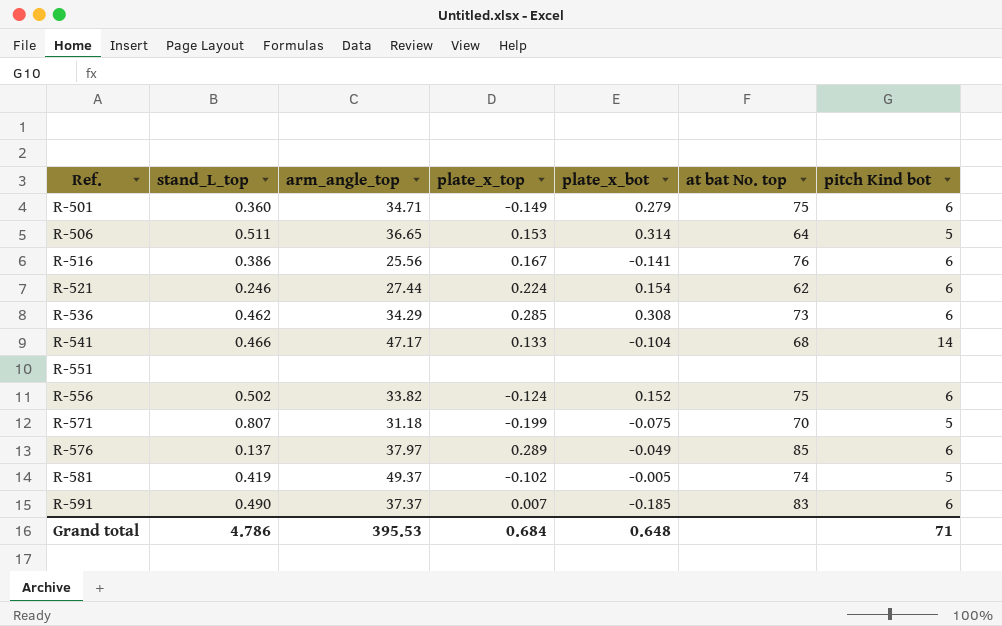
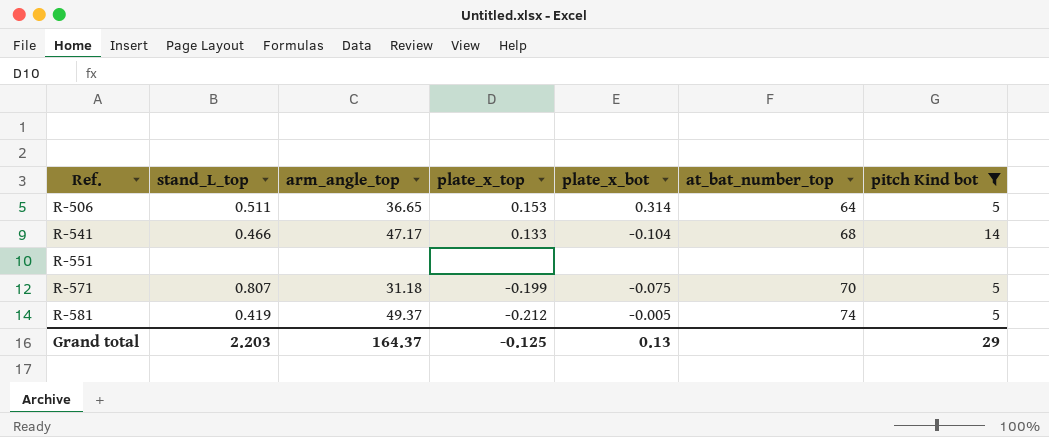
filter: none -> pitch Kind bot != 6
column name: at bat No. top -> at_bat_number_top
R-581 | plate_x_top: -0.102 -> -0.212
Grand total | stand_L_top: 4.786 -> 2.203
Grand total | arm_angle_top: 395.53 -> 164.37
Grand total | plate_x_top: 0.684 -> -0.125
Grand total | plate_x_bot: 0.648 -> 0.13
Grand total | pitch Kind bot: 71 -> 29

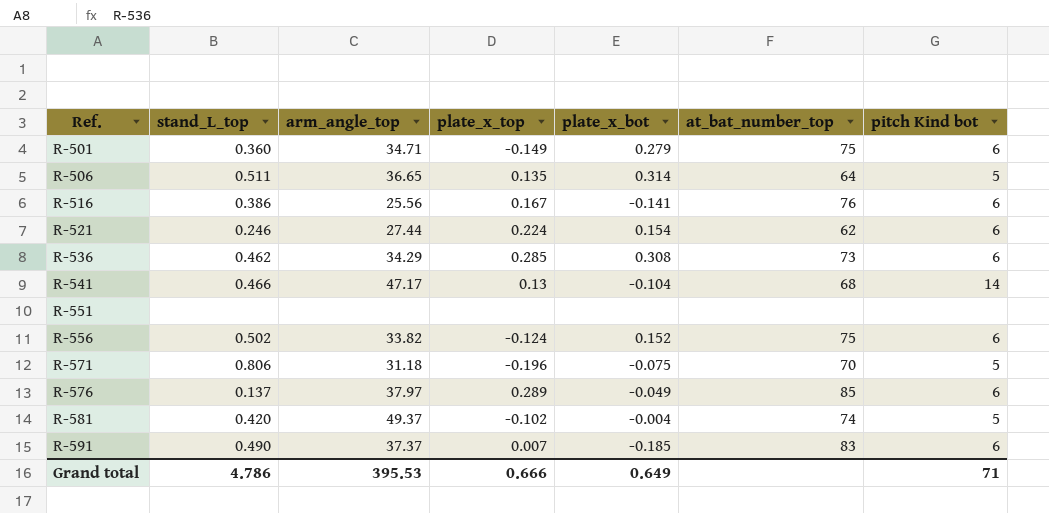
filter: pitch Kind bot != 6 -> none
R-506 | plate_x_top: 0.153 -> 0.135
R-541 | plate_x_top: 0.133 -> 0.13
R-571 | stand_L_top: 0.807 -> 0.806
R-571 | plate_x_top: -0.199 -> -0.196
R-581 | stand_L_top: 0.419 -> 0.420
R-581 | plate_x_top: -0.212 -> -0.102
R-581 | plate_x_bot: -0.005 -> -0.004
Grand total | stand_L_top: 2.203 -> 4.786
Grand total | arm_angle_top: 164.37 -> 395.53
Grand total | plate_x_top: -0.125 -> 0.666
Grand total | plate_x_bot: 0.13 -> 0.649
Grand total | pitch Kind bot: 29 -> 71

